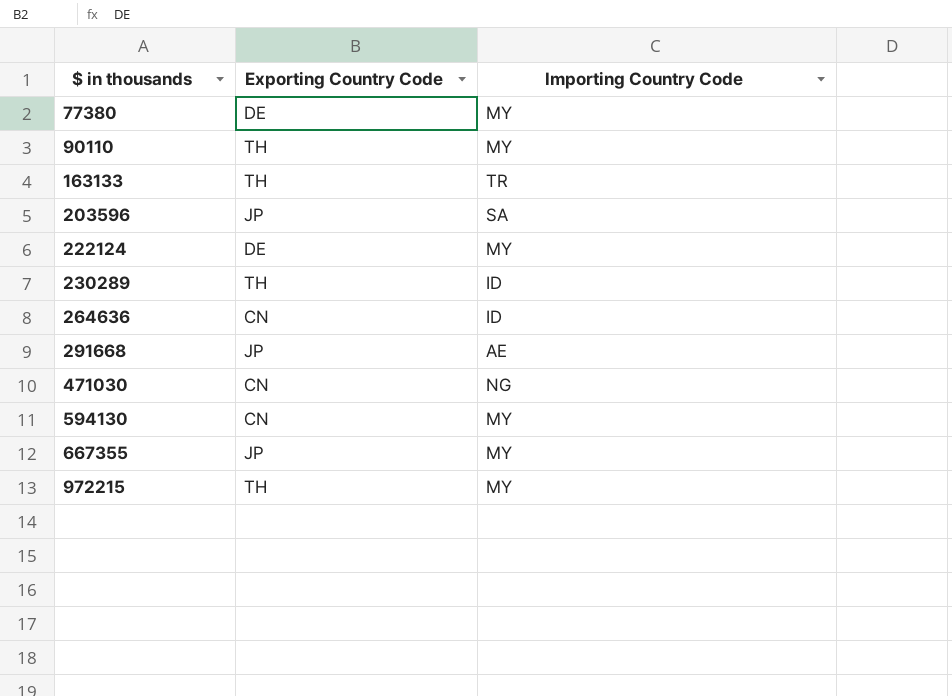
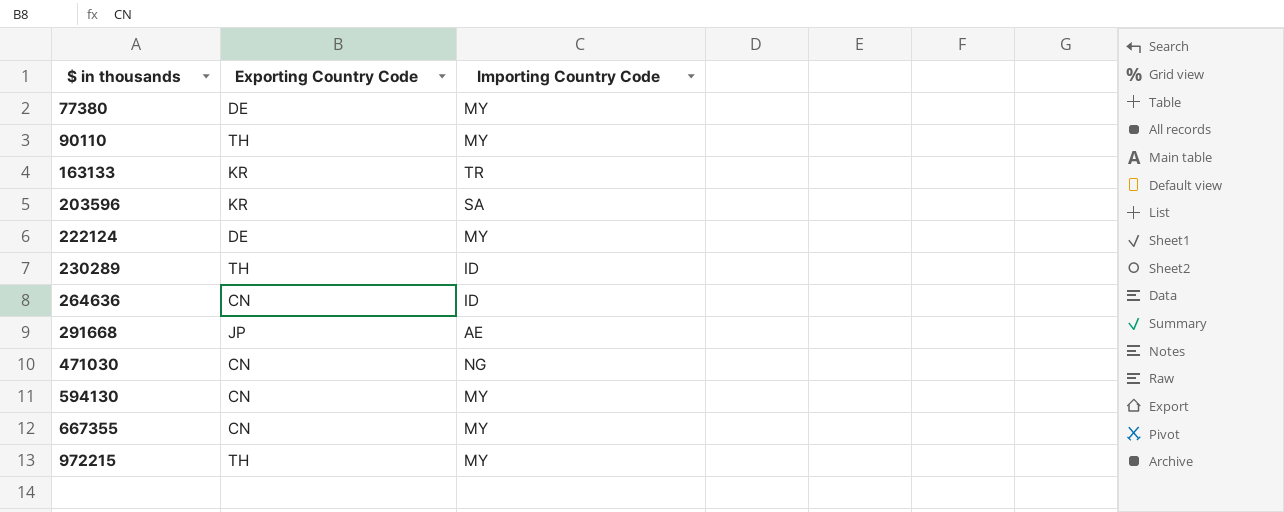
163133 | Exporting Country Code: TH -> KR
203596 | Exporting Country Code: JP -> KR
667355 | Exporting Country Code: JP -> CN

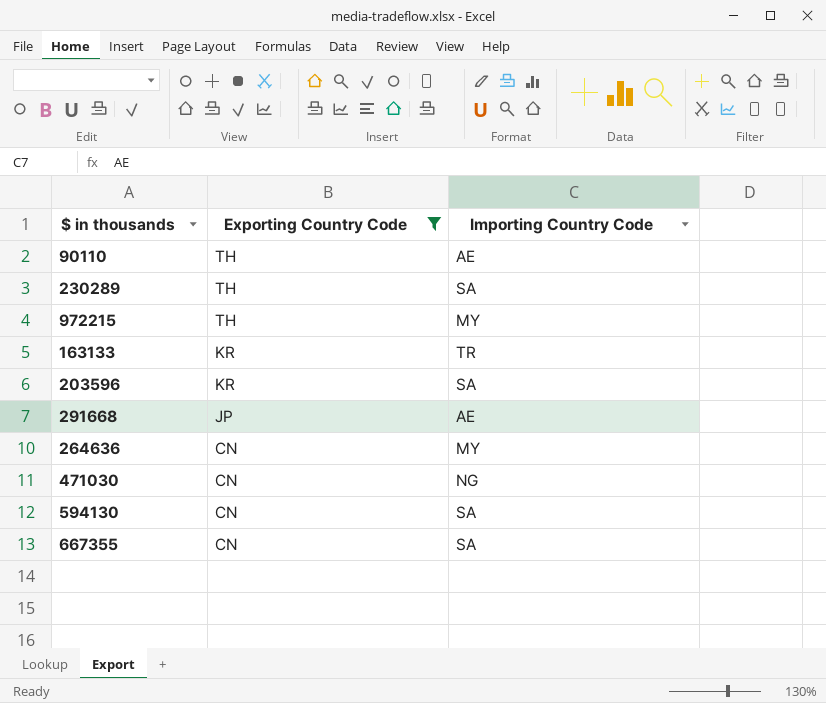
filter: none -> Exporting Country Code != DE
row order: $ in thousands ascending -> Exporting Country Code descending
90110 | Importing Country Code: MY -> AE
230289 | Importing Country Code: ID -> SA
264636 | Importing Country Code: ID -> MY
594130 | Importing Country Code: MY -> SA
667355 | Importing Country Code: MY -> SA

